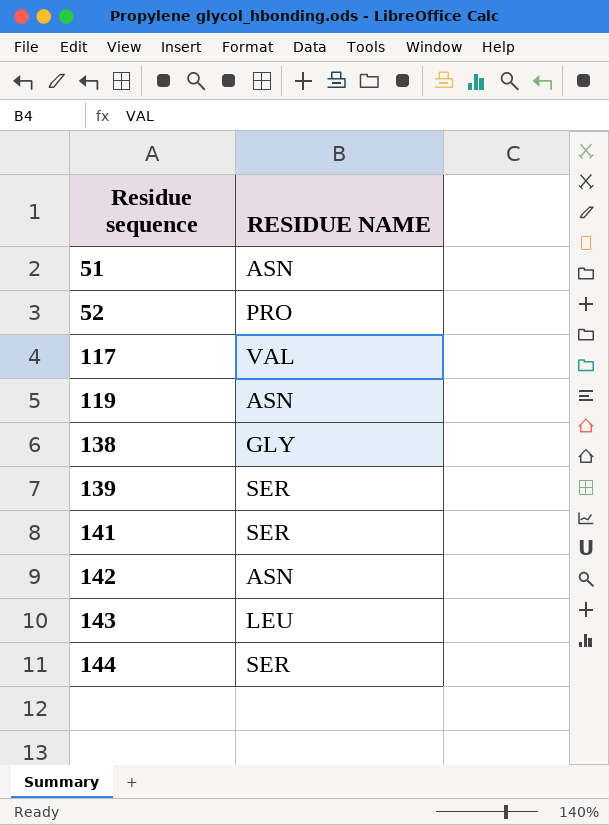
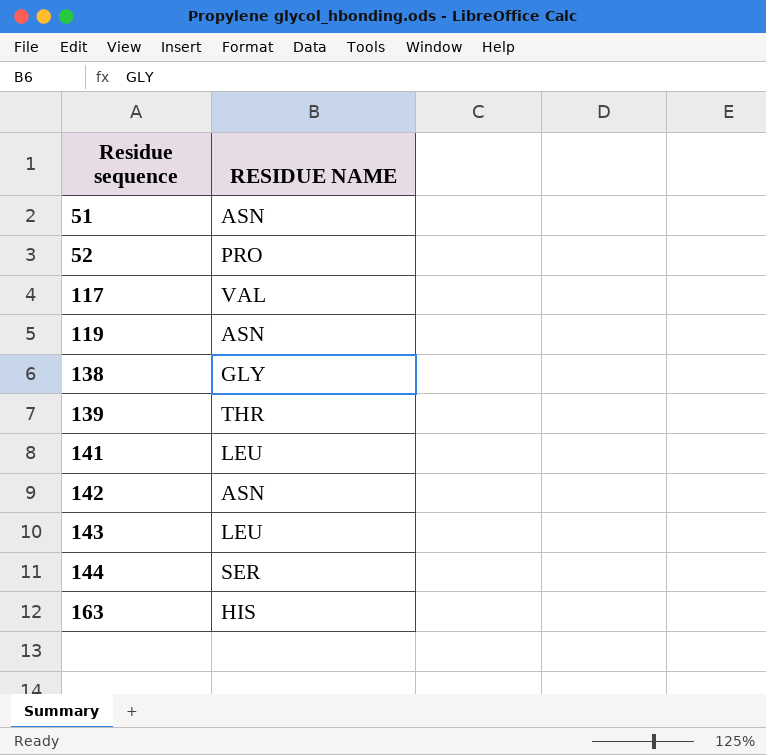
139 | RESIDUE NAME: SER -> THR
141 | RESIDUE NAME: SER -> LEU
row 163: none -> HIS

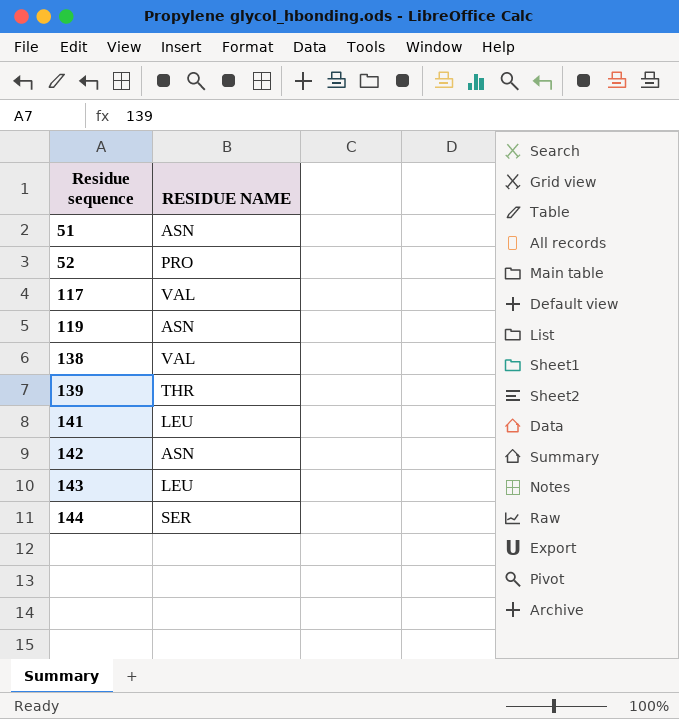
row 163: HIS -> none
138 | RESIDUE NAME: GLY -> VAL

